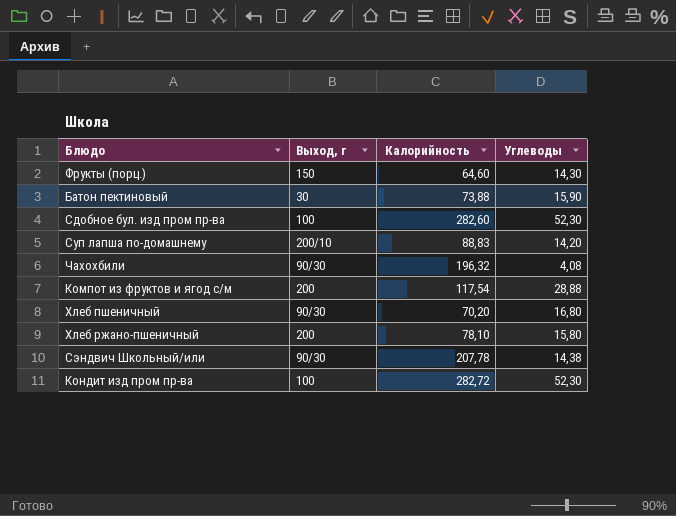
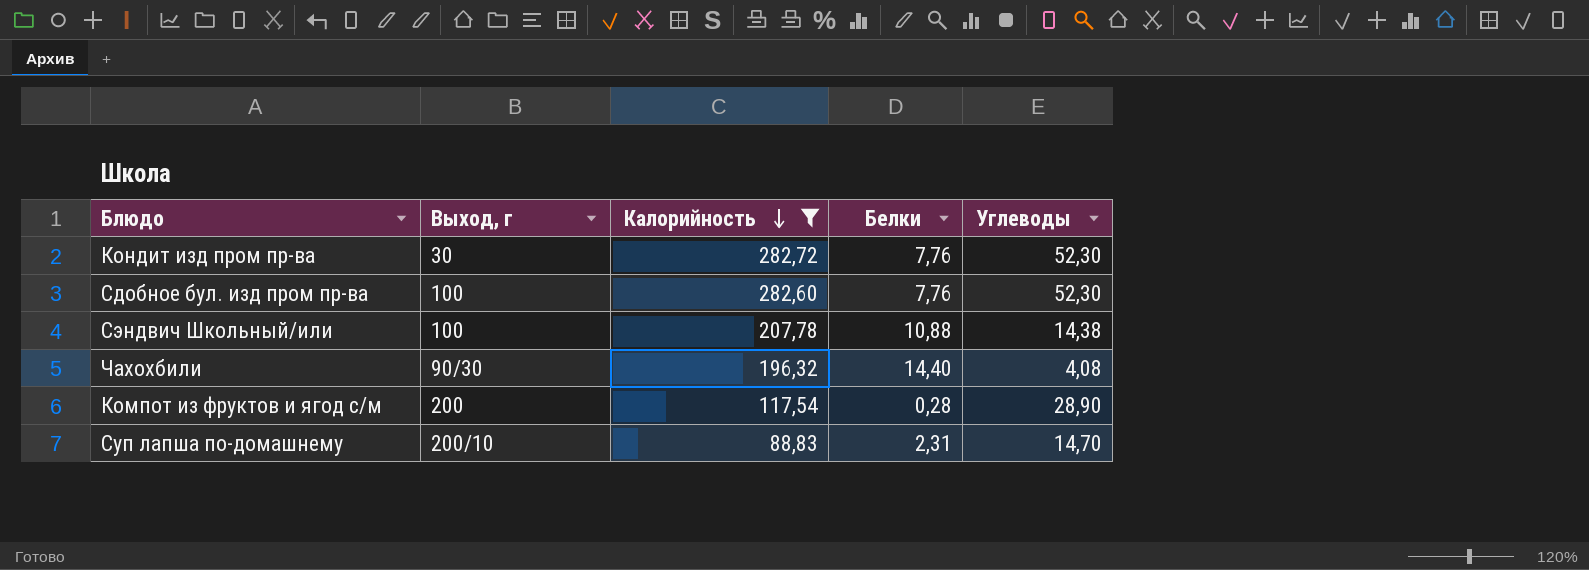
filter: none -> Калорийность >= 88,83
row order: none -> Калорийность descending
column Белки | position: none -> 4
Кондит изд пром пр-ва | Выход, г: 100 -> 30
Сэндвич Школьный/или | Выход, г: 90/30 -> 100
Компот из фруктов и ягод с/м | Углеводы: 28,88 -> 28,90
Суп лапша по-домашнему | Углеводы: 14,20 -> 14,70

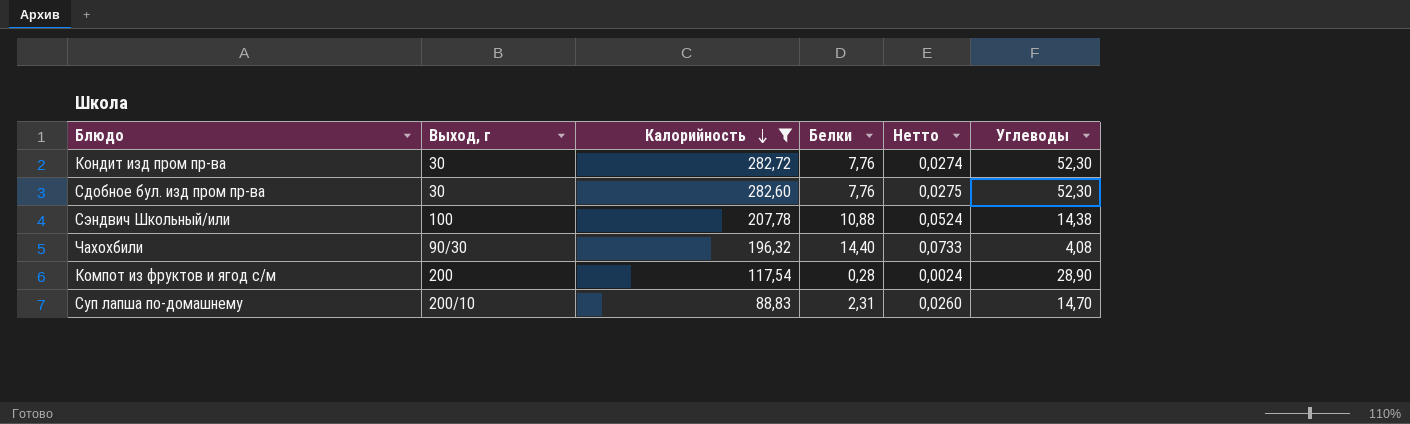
column Нетто | formula: none -> [Белки] / [Калорийность]
Сдобное бул. изд пром пр-ва | Выход, г: 100 -> 30

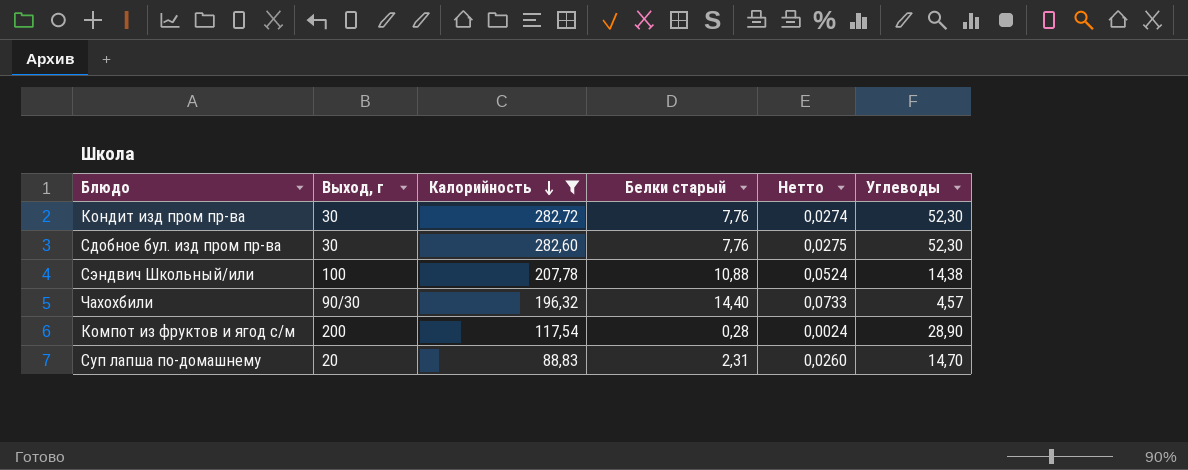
column name: Белки -> Белки старый
Чахохбили | Углеводы: 4,08 -> 4,57
Суп лапша по-домашнему | Выход, г: 200/10 -> 20

